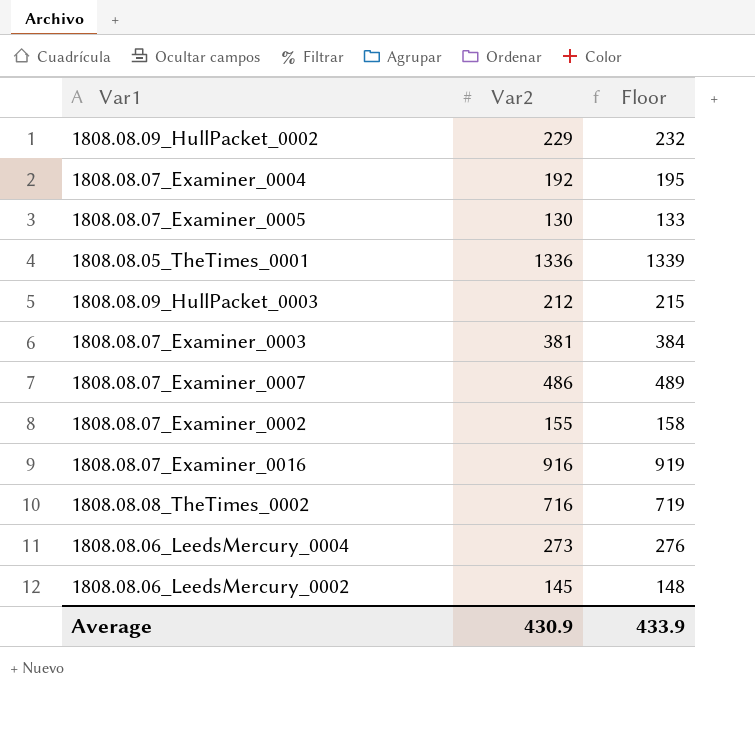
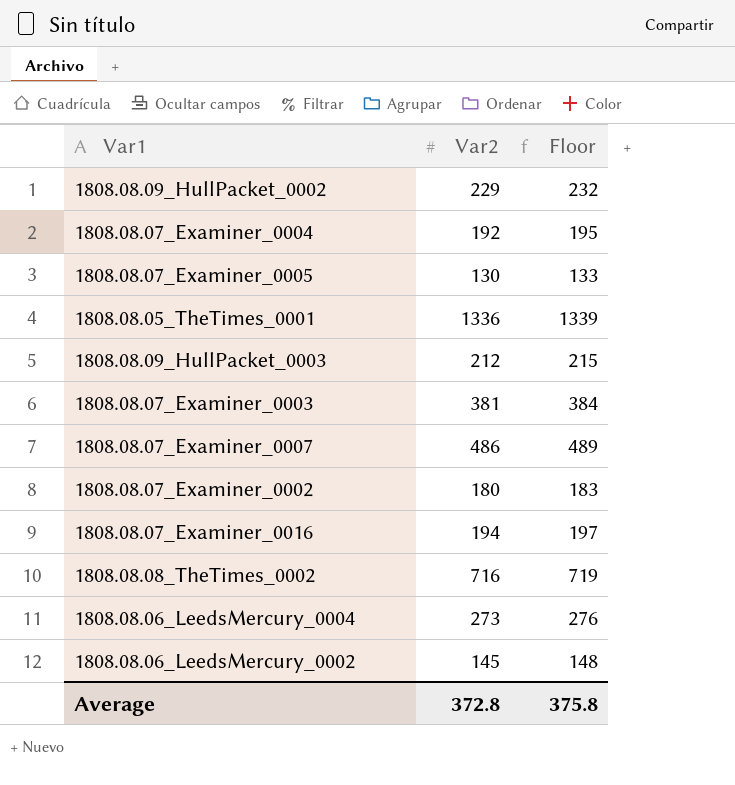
1808.08.07_Examiner_0002 | Var2: 155 -> 180
1808.08.07_Examiner_0002 | Floor: 158 -> 183
1808.08.07_Examiner_0016 | Var2: 916 -> 194
1808.08.07_Examiner_0016 | Floor: 919 -> 197
Average | Var2: 430.9 -> 372.8
Average | Floor: 433.9 -> 375.8

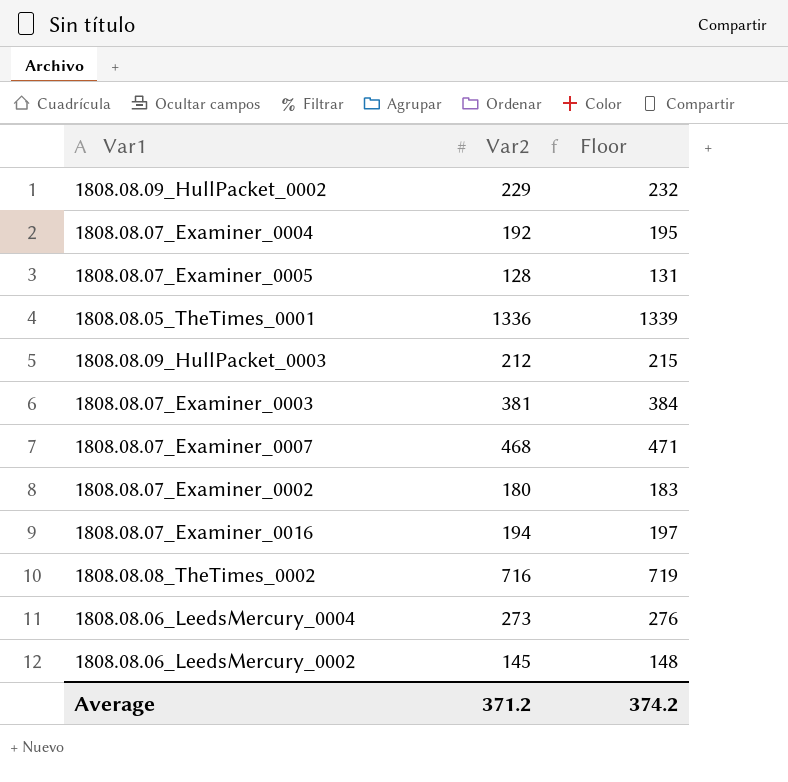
1808.08.07_Examiner_0005 | Var2: 130 -> 128
1808.08.07_Examiner_0005 | Floor: 133 -> 131
1808.08.07_Examiner_0007 | Var2: 486 -> 468
1808.08.07_Examiner_0007 | Floor: 489 -> 471
Average | Var2: 372.8 -> 371.2
Average | Floor: 375.8 -> 374.2

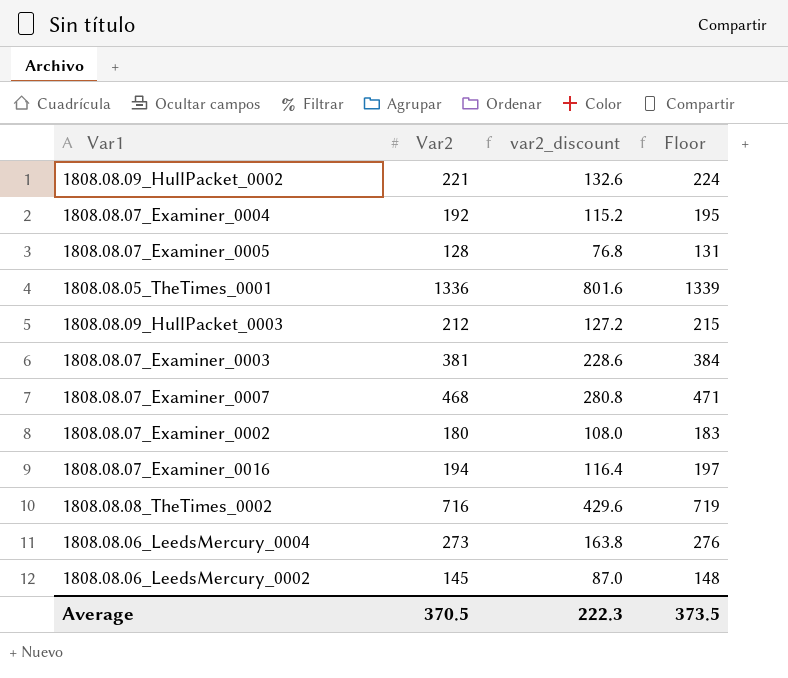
column var2_discount | formula: none -> [Var2] * 0.6
1808.08.09_HullPacket_0002 | Var2: 229 -> 221
1808.08.09_HullPacket_0002 | Floor: 232 -> 224
Average | Var2: 371.2 -> 370.5
Average | Floor: 374.2 -> 373.5

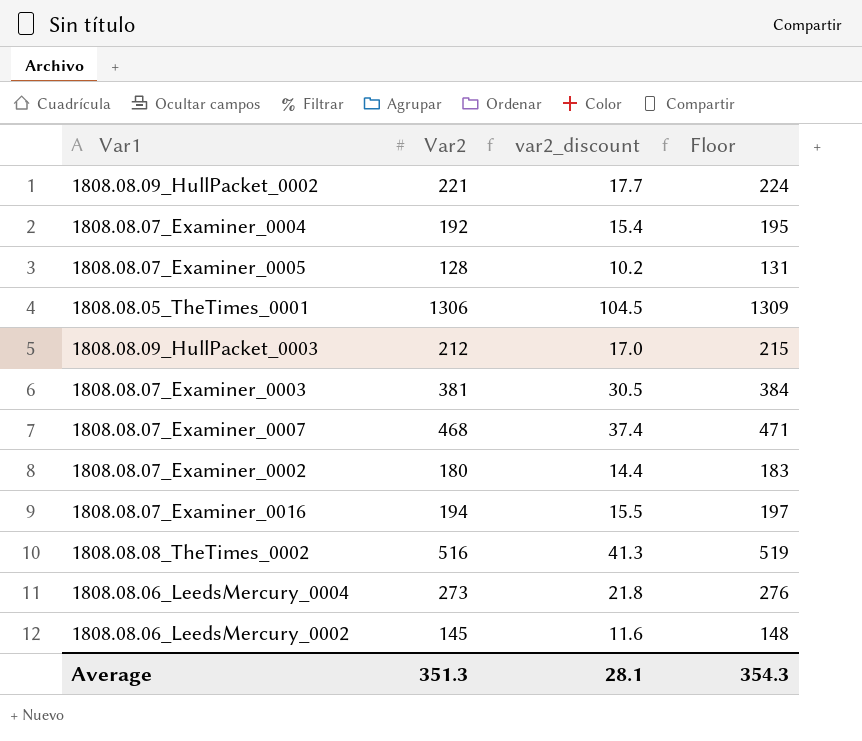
column var2_discount | formula: [Var2] * 0.6 -> [Var2] * 0.08
1808.08.05_TheTimes_0001 | Var2: 1336 -> 1306
1808.08.05_TheTimes_0001 | Floor: 1339 -> 1309
1808.08.08_TheTimes_0002 | Var2: 716 -> 516
1808.08.08_TheTimes_0002 | Floor: 719 -> 519
Average | Var2: 370.5 -> 351.3
Average | var2_discount: 222.3 -> 28.1
Average | Floor: 373.5 -> 354.3

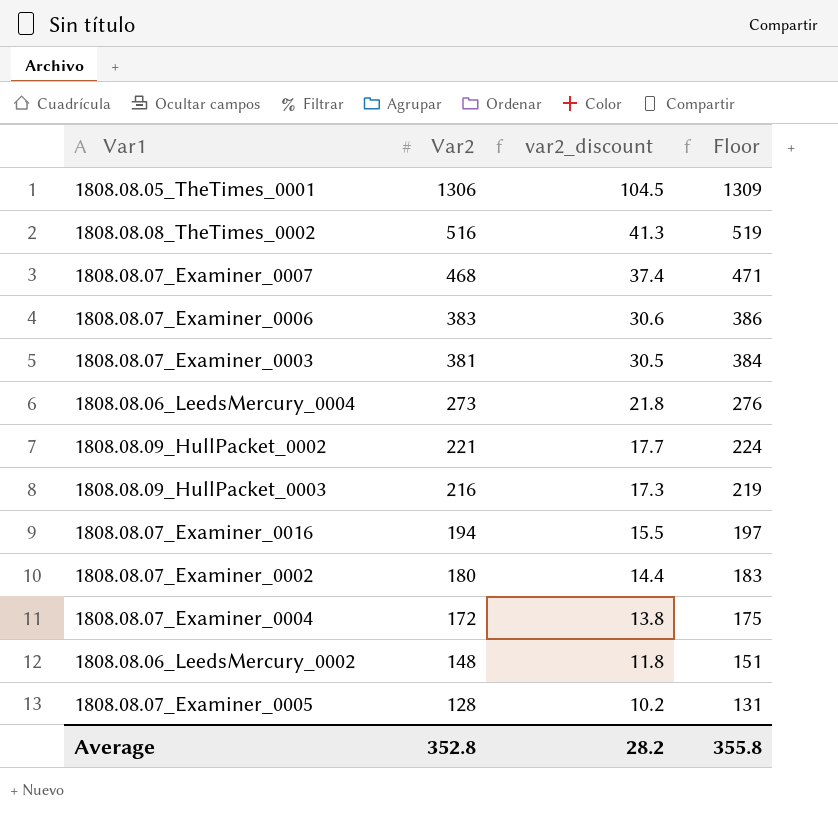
row order: none -> Var2 descending
row 1808.08.07_Examiner_0006: none -> 383 | 30.6 | 386
1808.08.09_HullPacket_0003 | Var2: 212 -> 216
1808.08.09_HullPacket_0003 | var2_discount: 17.0 -> 17.3
1808.08.09_HullPacket_0003 | Floor: 215 -> 219
1808.08.07_Examiner_0004 | Var2: 192 -> 172
1808.08.07_Examiner_0004 | var2_discount: 15.4 -> 13.8
1808.08.07_Examiner_0004 | Floor: 195 -> 175
1808.08.06_LeedsMercury_0002 | Var2: 145 -> 148
1808.08.06_LeedsMercury_0002 | var2_discount: 11.6 -> 11.8
1808.08.06_LeedsMercury_0002 | Floor: 148 -> 151
Average | Var2: 351.3 -> 352.8
Average | var2_discount: 28.1 -> 28.2
Average | Floor: 354.3 -> 355.8

